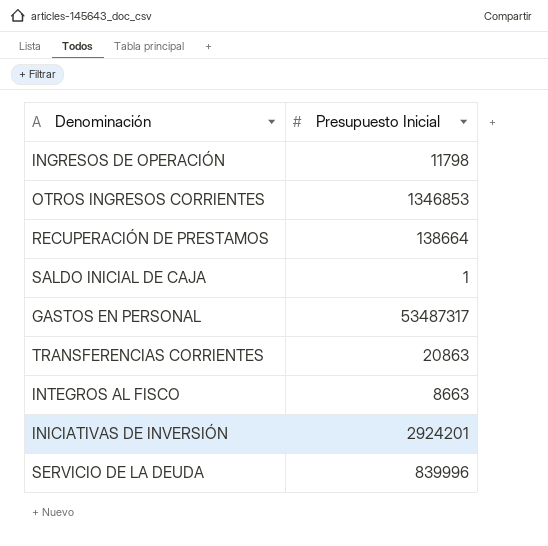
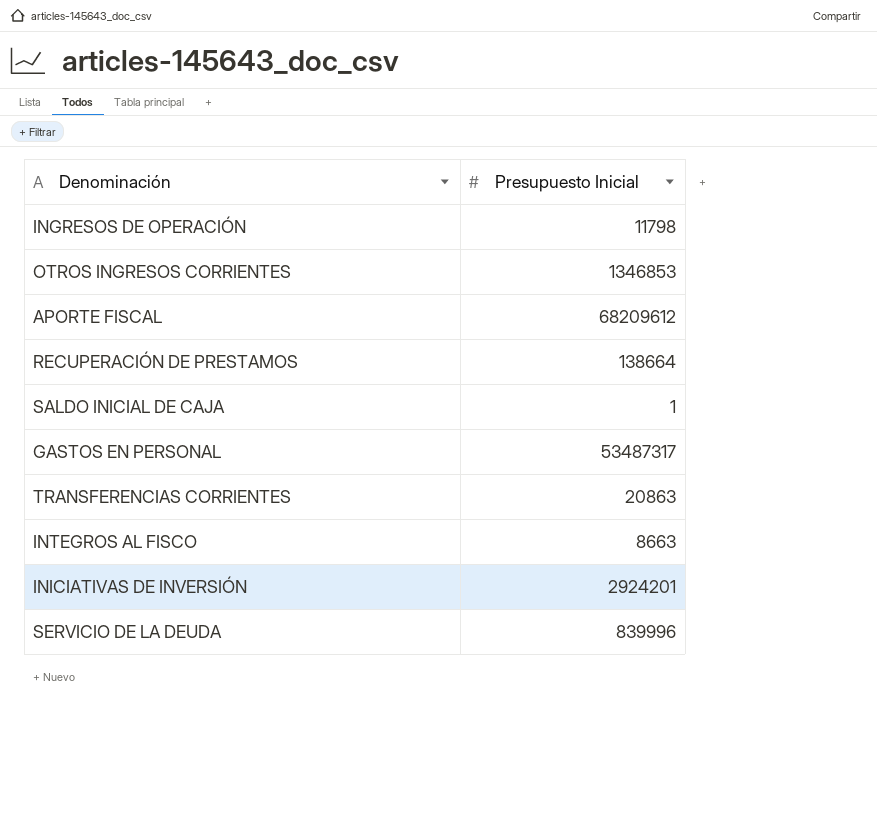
row APORTE FISCAL: none -> 68209612

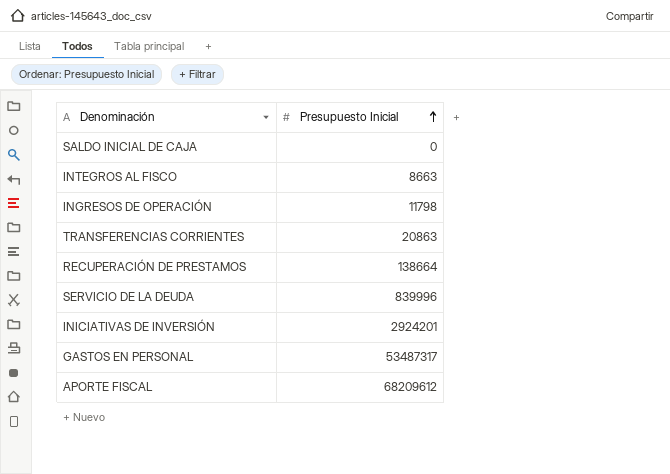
row order: none -> Presupuesto Inicial ascending
row OTROS INGRESOS CORRIENTES: 1346853 -> none
SALDO INICIAL DE CAJA | Presupuesto Inicial: 1 -> 0

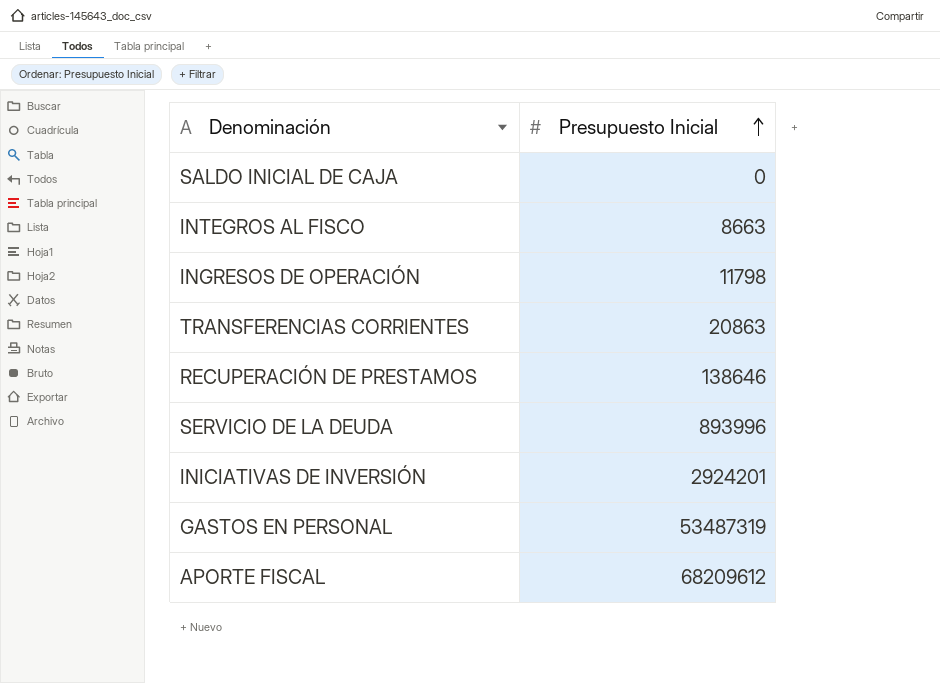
RECUPERACIÓN DE PRESTAMOS | Presupuesto Inicial: 138664 -> 138646
SERVICIO DE LA DEUDA | Presupuesto Inicial: 839996 -> 893996
GASTOS EN PERSONAL | Presupuesto Inicial: 53487317 -> 53487319

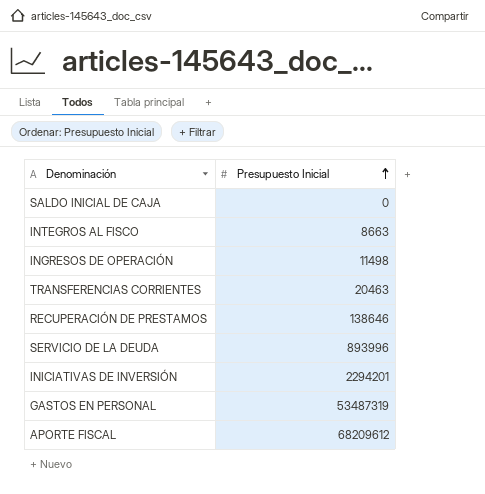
INGRESOS DE OPERACIÓN | Presupuesto Inicial: 11798 -> 11498
TRANSFERENCIAS CORRIENTES | Presupuesto Inicial: 20863 -> 20463
INICIATIVAS DE INVERSIÓN | Presupuesto Inicial: 2924201 -> 2294201

